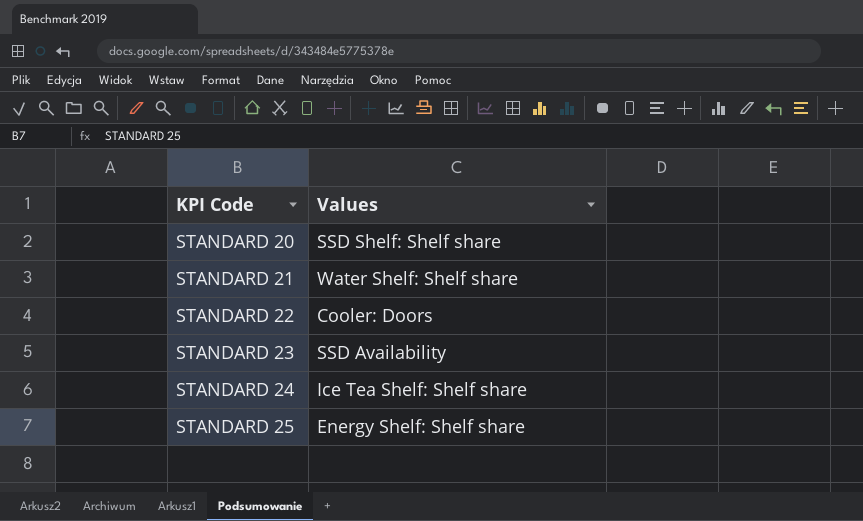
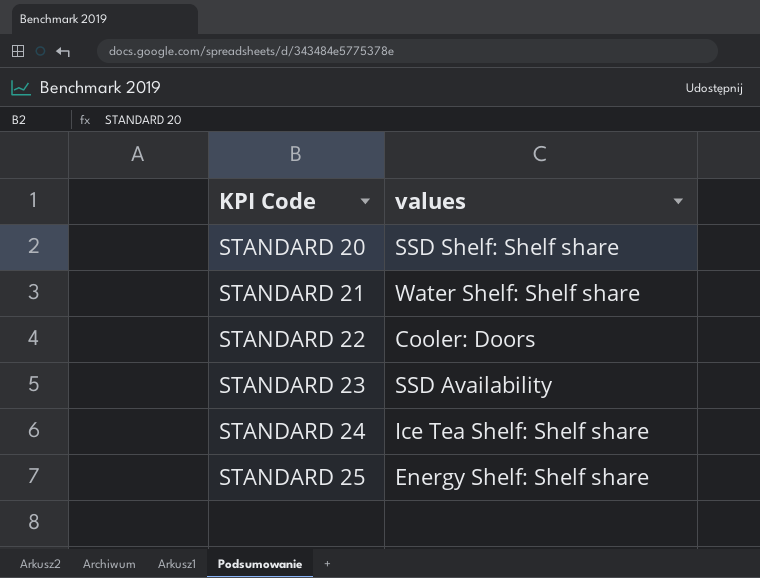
column name: Values -> values

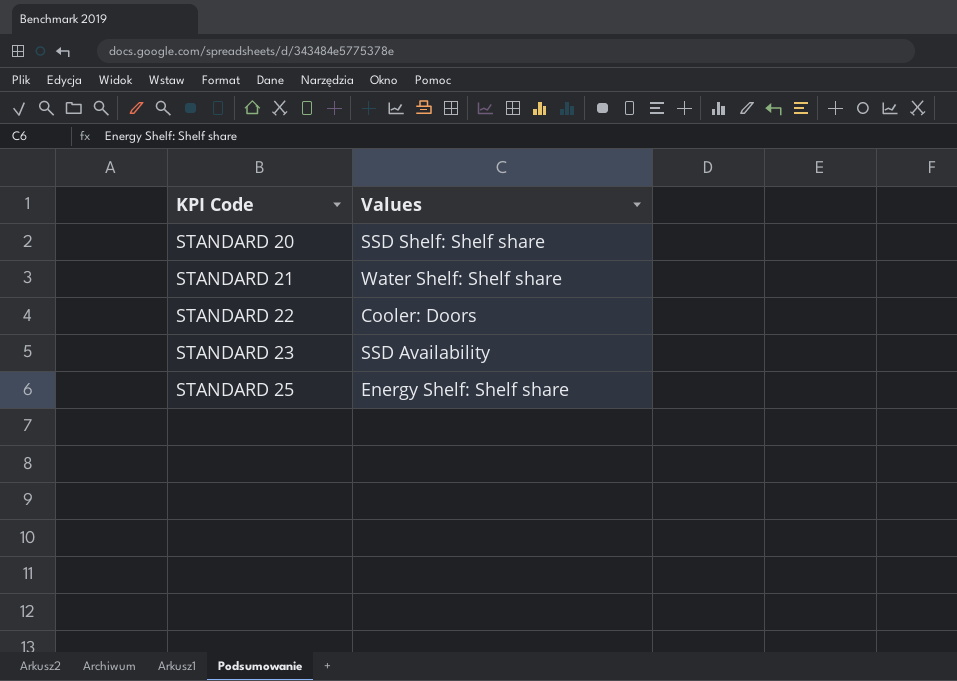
column name: values -> Values
row STANDARD 24: Ice Tea Shelf: Shelf share -> none

